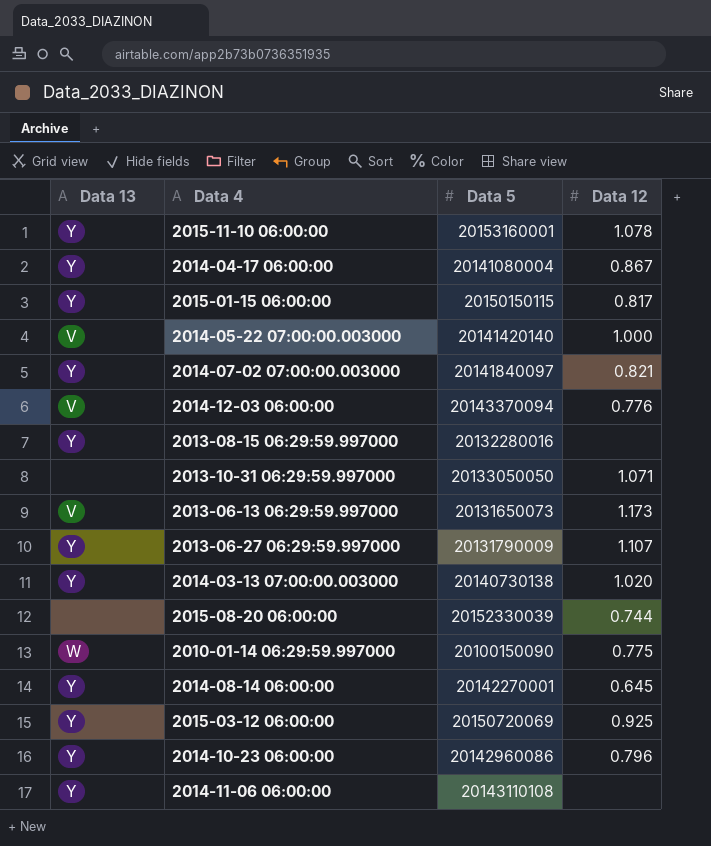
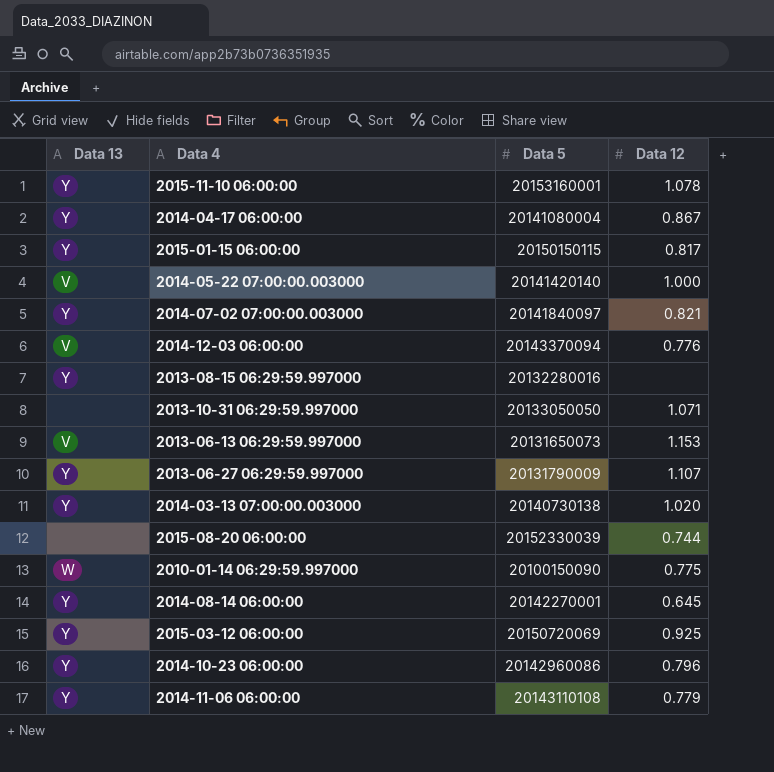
2013-06-13 06:29:59.997000 | Data 12: 1.173 -> 1.153
2014-11-06 06:00:00 | Data 12: none -> 0.779

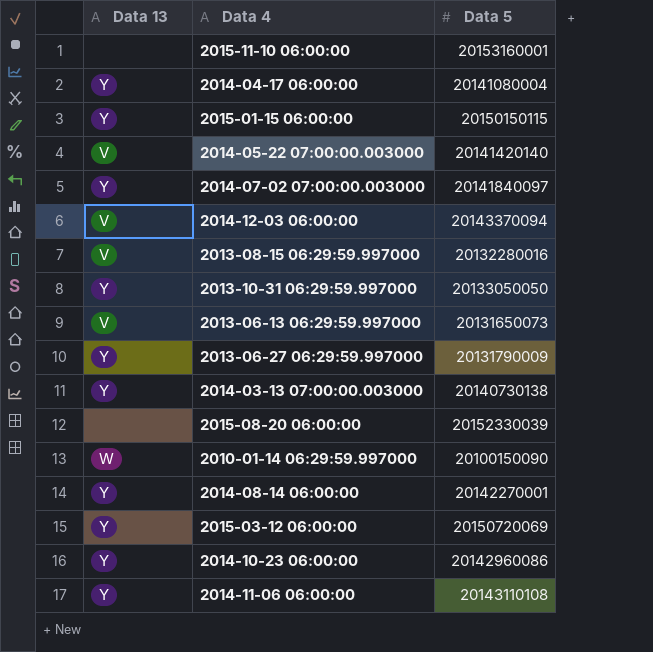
column Data 12 | position: 4 -> none
2015-11-10 06:00:00 | Data 13: Y -> none
2013-08-15 06:29:59.997000 | Data 13: Y -> V
2013-10-31 06:29:59.997000 | Data 13: none -> Y

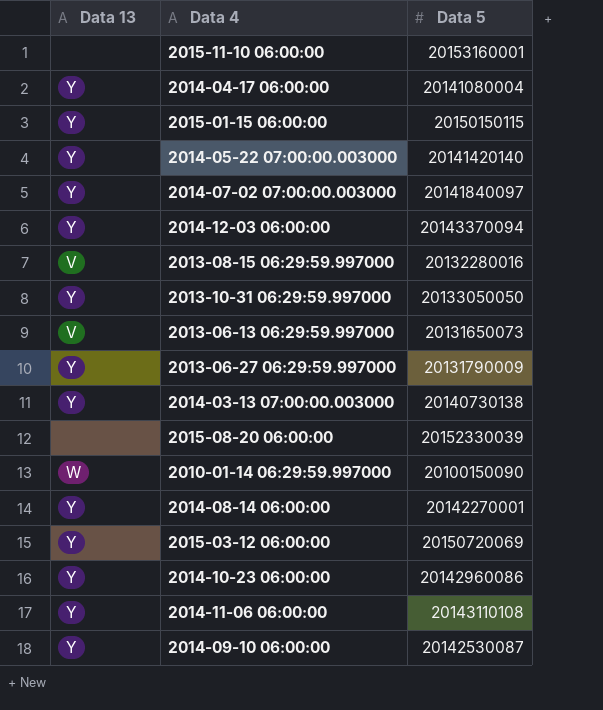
2014-05-22 07:00:00.003000 | Data 13: V -> Y
2014-12-03 06:00:00 | Data 13: V -> Y
row 2014-09-10 06:00:00: none -> Y | 20142530087

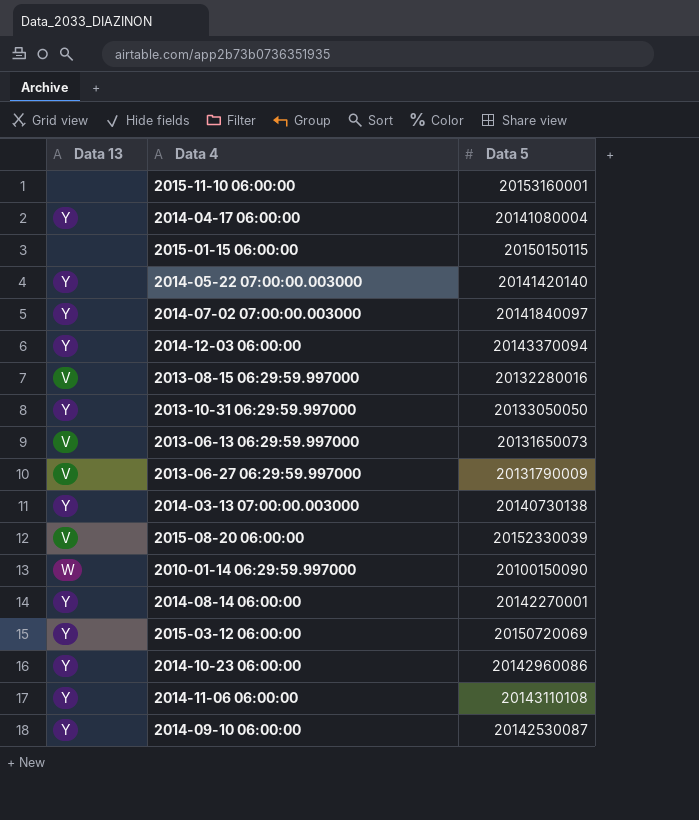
2015-01-15 06:00:00 | Data 13: Y -> none
2013-06-27 06:29:59.997000 | Data 13: Y -> V
2015-08-20 06:00:00 | Data 13: none -> V

